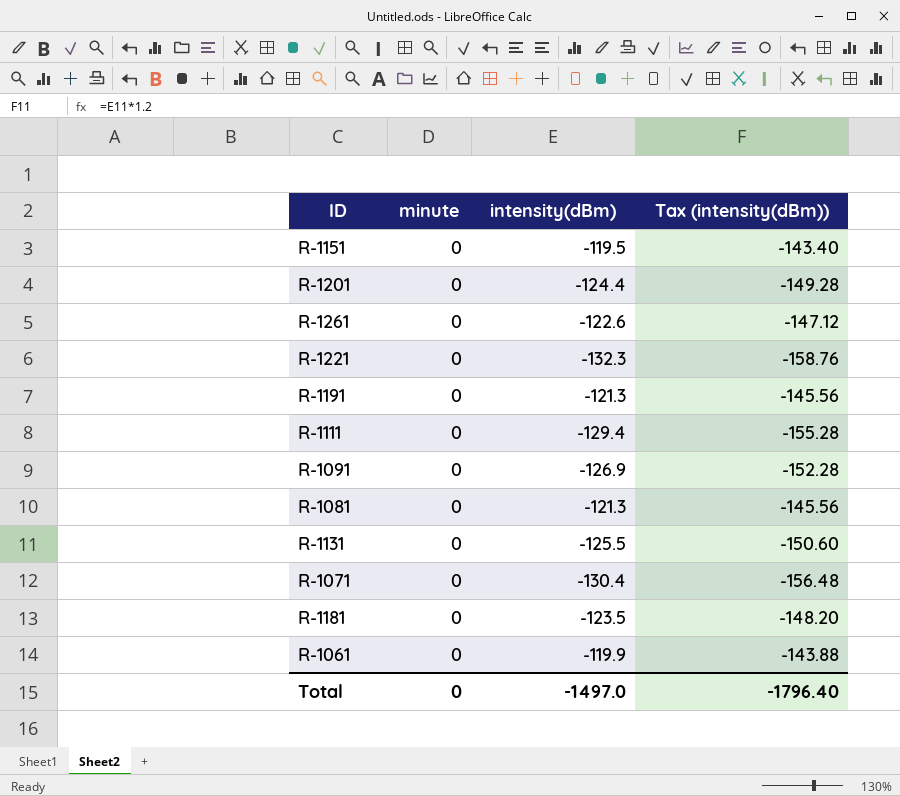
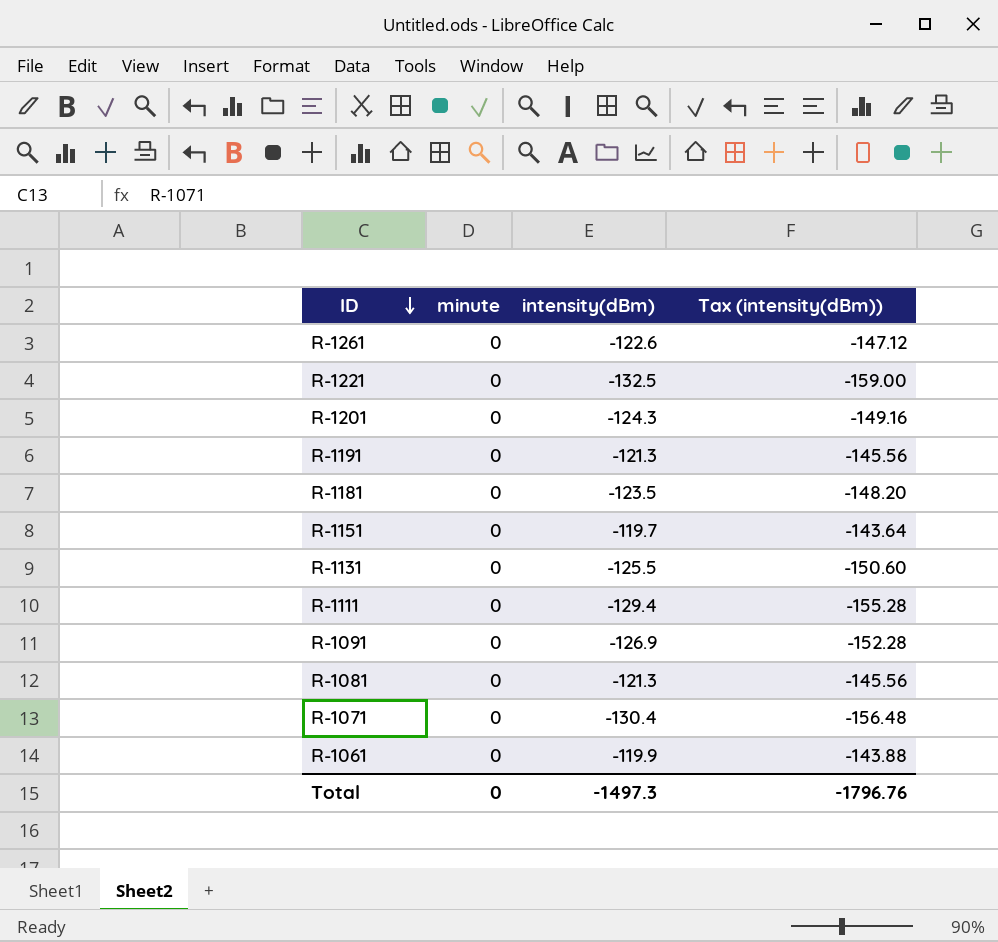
row order: none -> ID descending
R-1221 | intensity(dBm): -132.3 -> -132.5
R-1221 | Tax (intensity(dBm)): -158.76 -> -159.00
R-1201 | intensity(dBm): -124.4 -> -124.3
R-1201 | Tax (intensity(dBm)): -149.28 -> -149.16
R-1151 | intensity(dBm): -119.5 -> -119.7
R-1151 | Tax (intensity(dBm)): -143.40 -> -143.64
Total | intensity(dBm): -1497.0 -> -1497.3
Total | Tax (intensity(dBm)): -1796.40 -> -1796.76

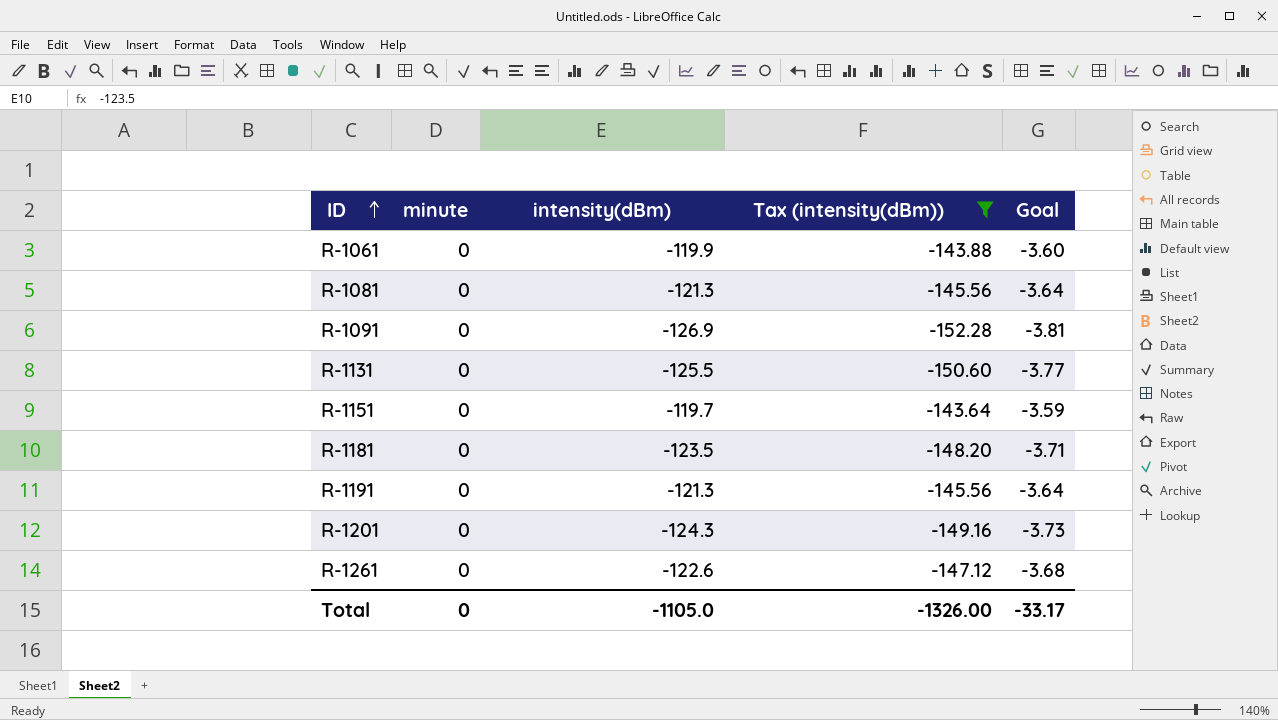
filter: none -> Tax (intensity(dBm)) >= -152.28
row order: ID descending -> ID ascending
column Goal | formula: none -> [intensity(dBm)] * 0.03
Total | intensity(dBm): -1497.3 -> -1105.0
Total | Tax (intensity(dBm)): -1796.76 -> -1326.00

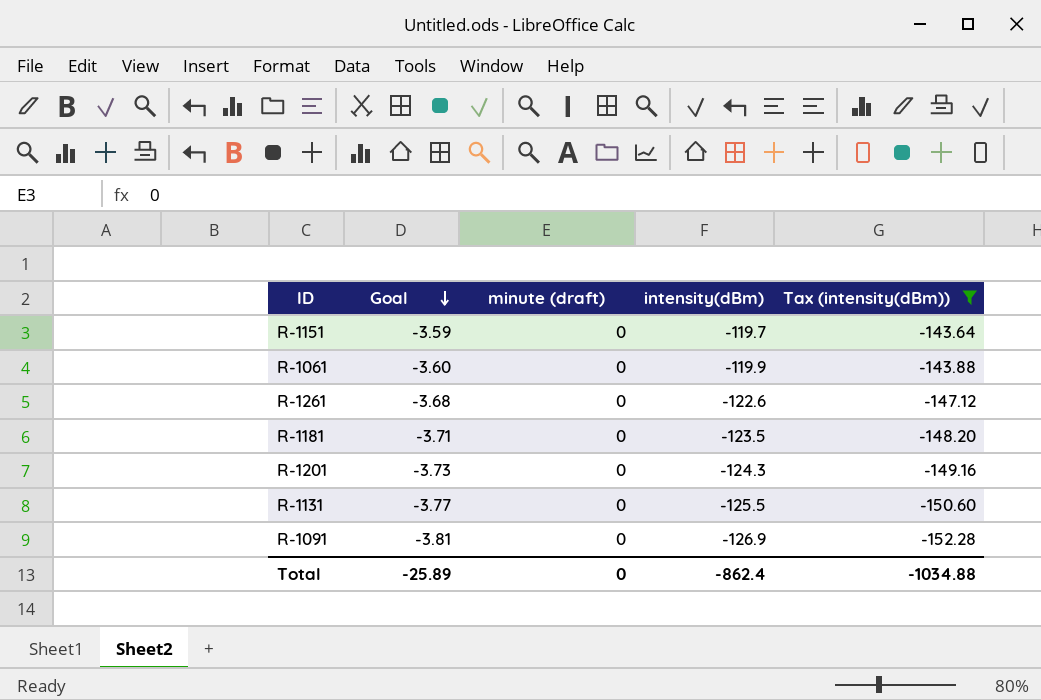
row order: ID ascending -> Goal descending
column Goal | position: 5 -> 2
column name: minute -> minute (draft)
row R-1081: 0 | -121.3 | -145.56 | -3.64 -> none
row R-1191: 0 | -121.3 | -145.56 | -3.64 -> none
Total | Goal: -33.17 -> -25.89
Total | intensity(dBm): -1105.0 -> -862.4
Total | Tax (intensity(dBm)): -1326.00 -> -1034.88

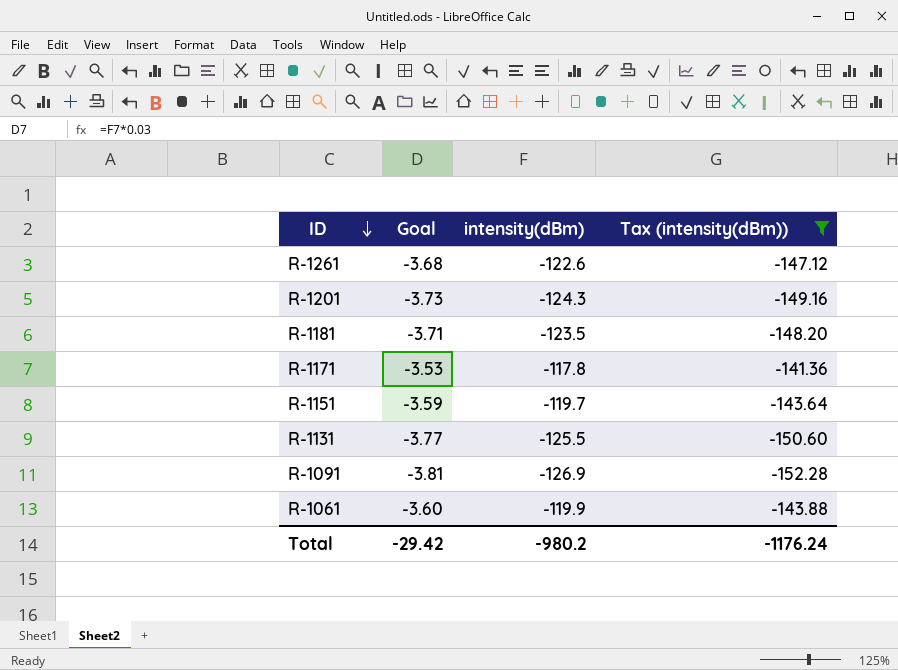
row order: Goal descending -> ID descending
column minute (draft) | position: 3 -> none
row R-1171: none -> -3.53 | -117.8 | -141.36
Total | Goal: -25.89 -> -29.42
Total | intensity(dBm): -862.4 -> -980.2
Total | Tax (intensity(dBm)): -1034.88 -> -1176.24

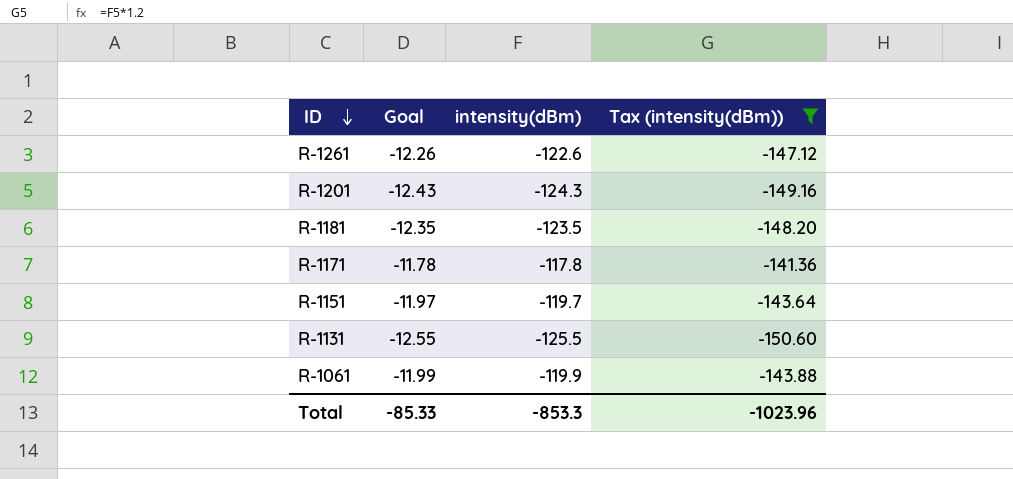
column Goal | formula: [intensity(dBm)] * 0.03 -> [intensity(dBm)] * 0.1
row R-1091: -3.81 | -126.9 | -152.28 -> none
Total | Goal: -29.42 -> -85.33
Total | intensity(dBm): -980.2 -> -853.3
Total | Tax (intensity(dBm)): -1176.24 -> -1023.96

